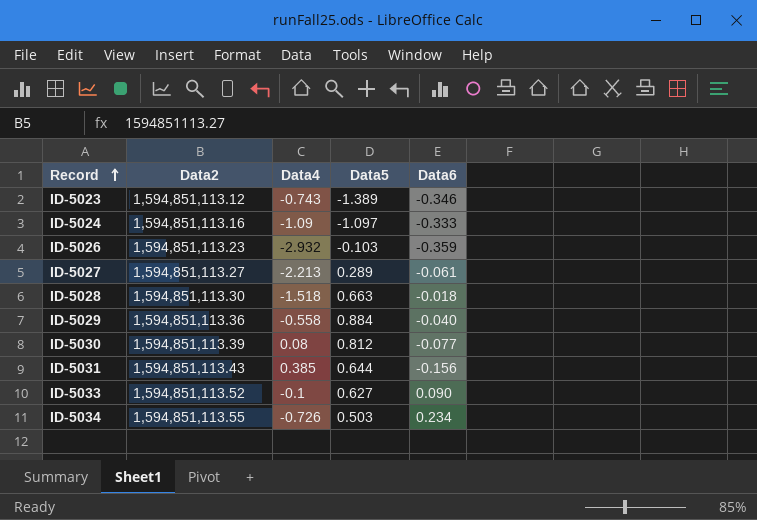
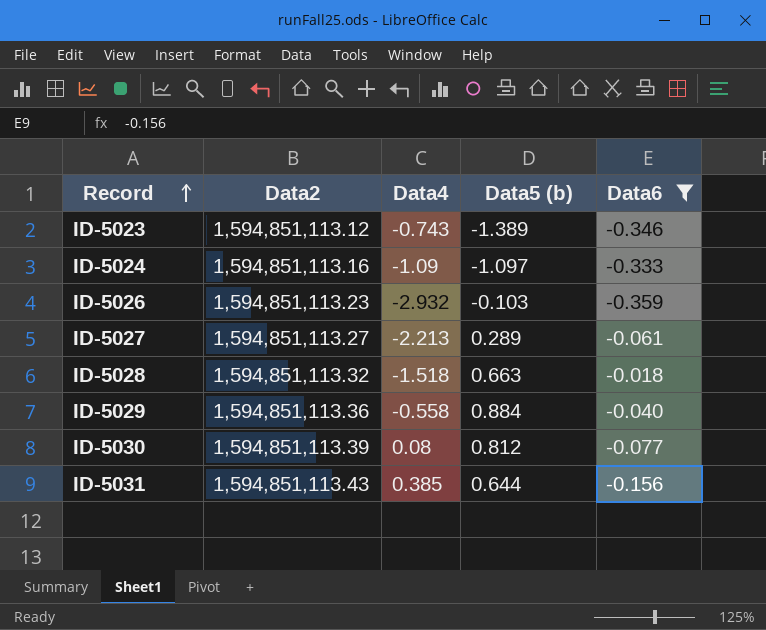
filter: none -> Data6 <= -0.018
column name: Data5 -> Data5 (b)
ID-5028 | Data2: 1,594,851,113.30 -> 1,594,851,113.32

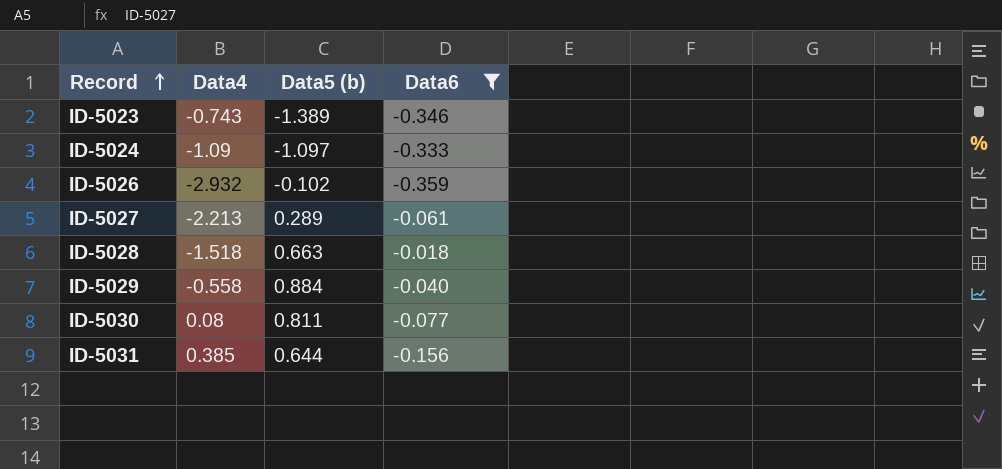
column Data2 | position: 2 -> none
ID-5026 | Data5 (b): -0.103 -> -0.102
ID-5030 | Data5 (b): 0.812 -> 0.811

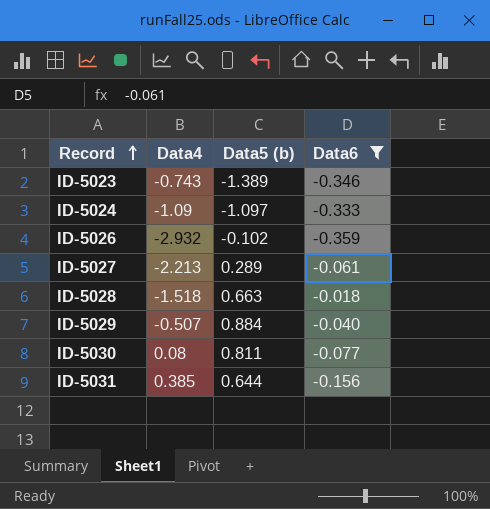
ID-5029 | Data4: -0.558 -> -0.507

